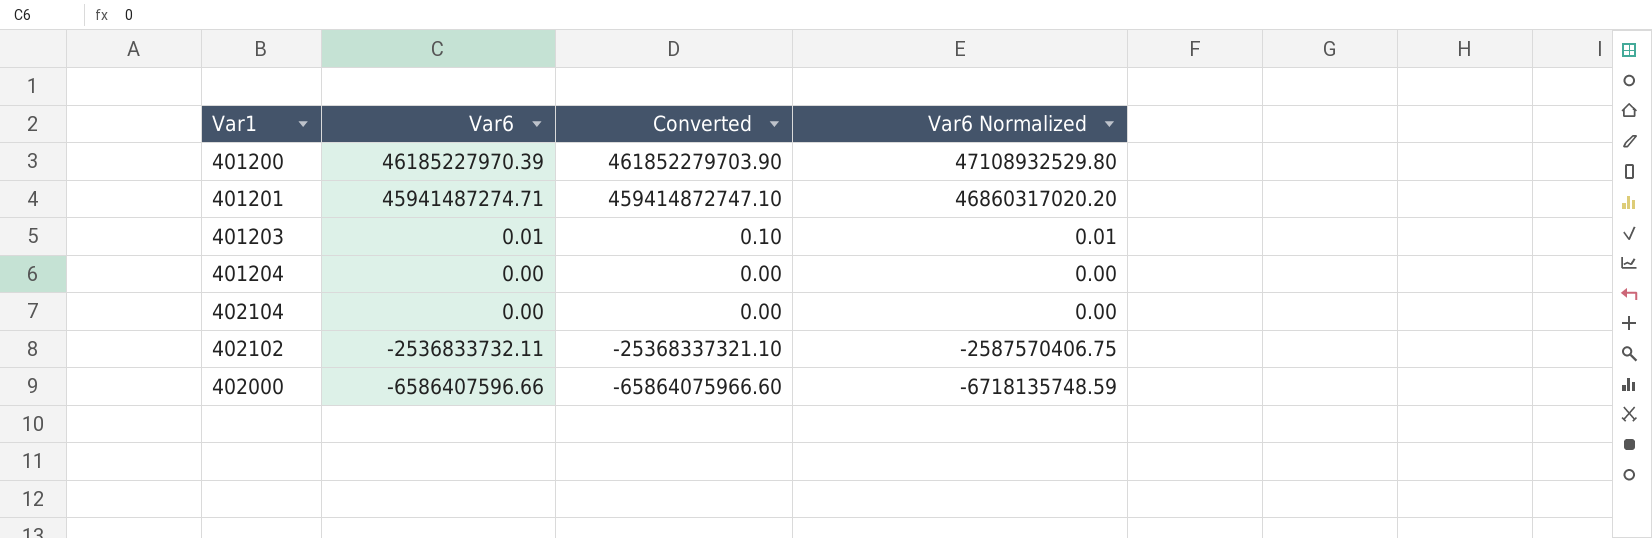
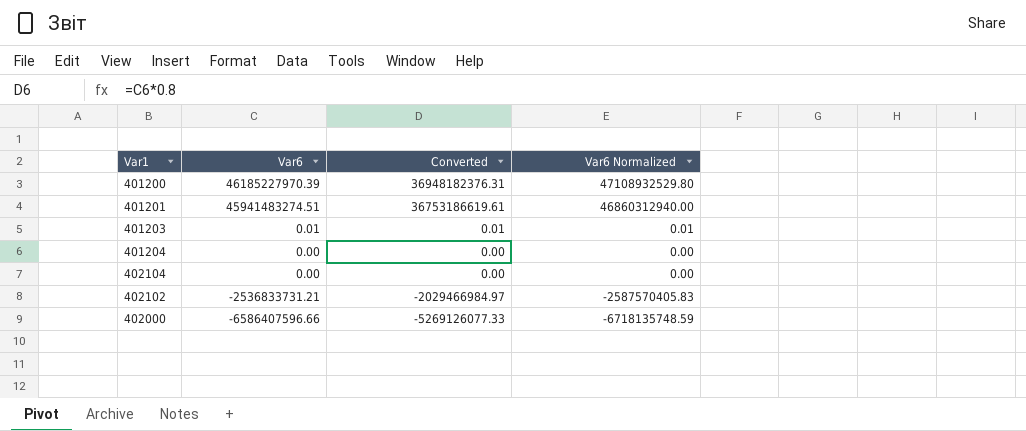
column Converted | formula: [Var6] * 10 -> [Var6] * 0.8
401201 | Var6: 45941487274.71 -> 45941483274.51
401201 | Var6 Normalized: 46860317020.20 -> 46860312940.00
402102 | Var6: -2536833732.11 -> -2536833731.21
402102 | Var6 Normalized: -2587570406.75 -> -2587570405.83

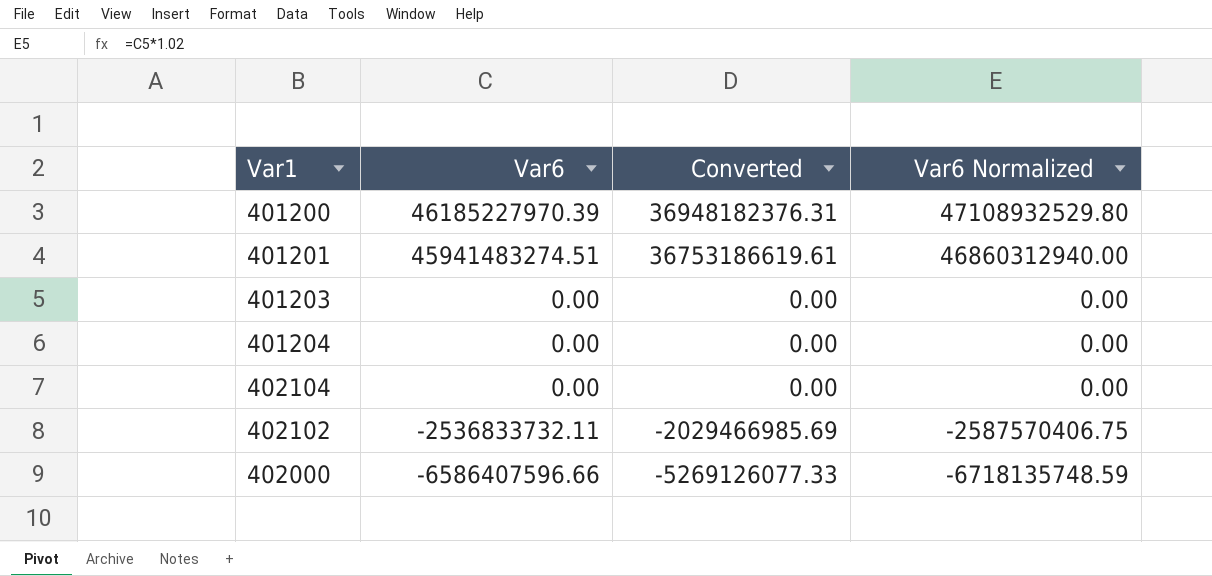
401203 | Var6: 0.01 -> 0.00
401203 | Converted: 0.01 -> 0.00
401203 | Var6 Normalized: 0.01 -> 0.00
402102 | Var6: -2536833731.21 -> -2536833732.11
402102 | Converted: -2029466984.97 -> -2029466985.69
402102 | Var6 Normalized: -2587570405.83 -> -2587570406.75

